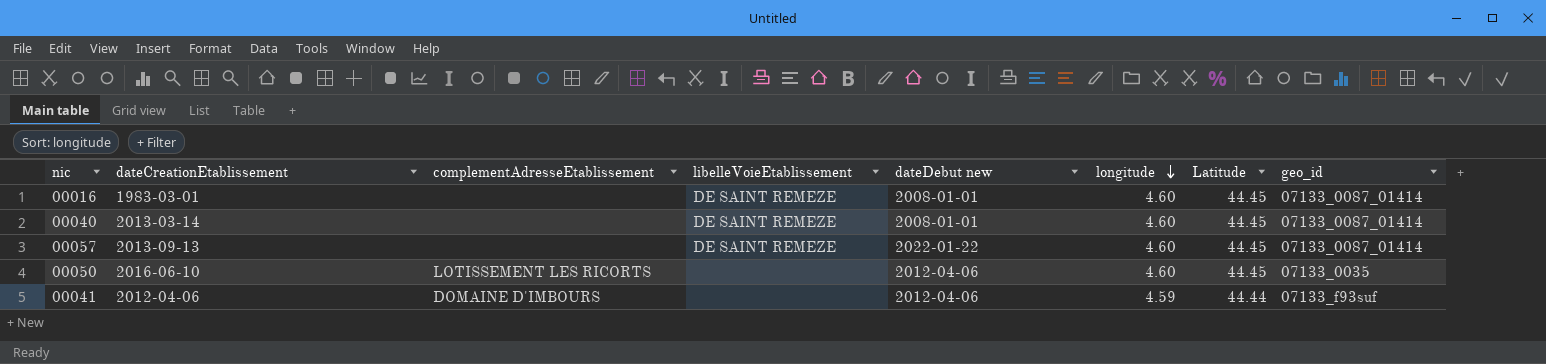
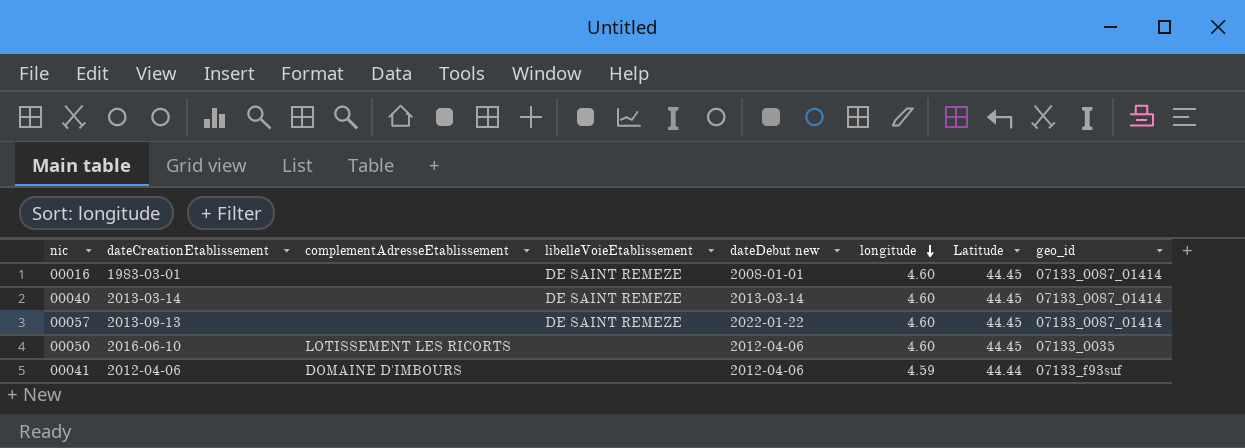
00040 | dateDebut new: 2008-01-01 -> 2013-03-14

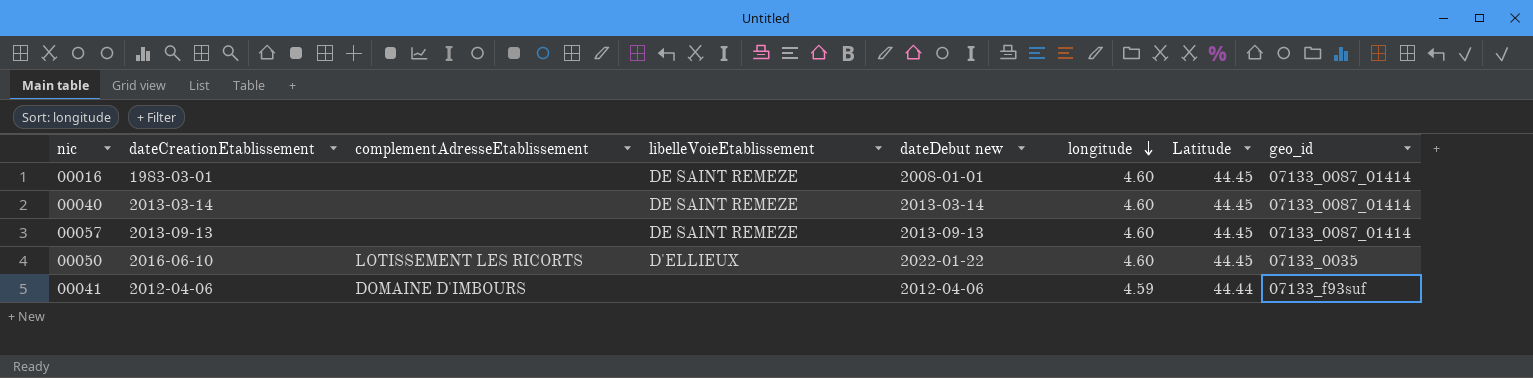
00057 | dateDebut new: 2022-01-22 -> 2013-09-13
00050 | libelleVoieEtablissement: none -> D'ELLIEUX
00050 | dateDebut new: 2012-04-06 -> 2022-01-22

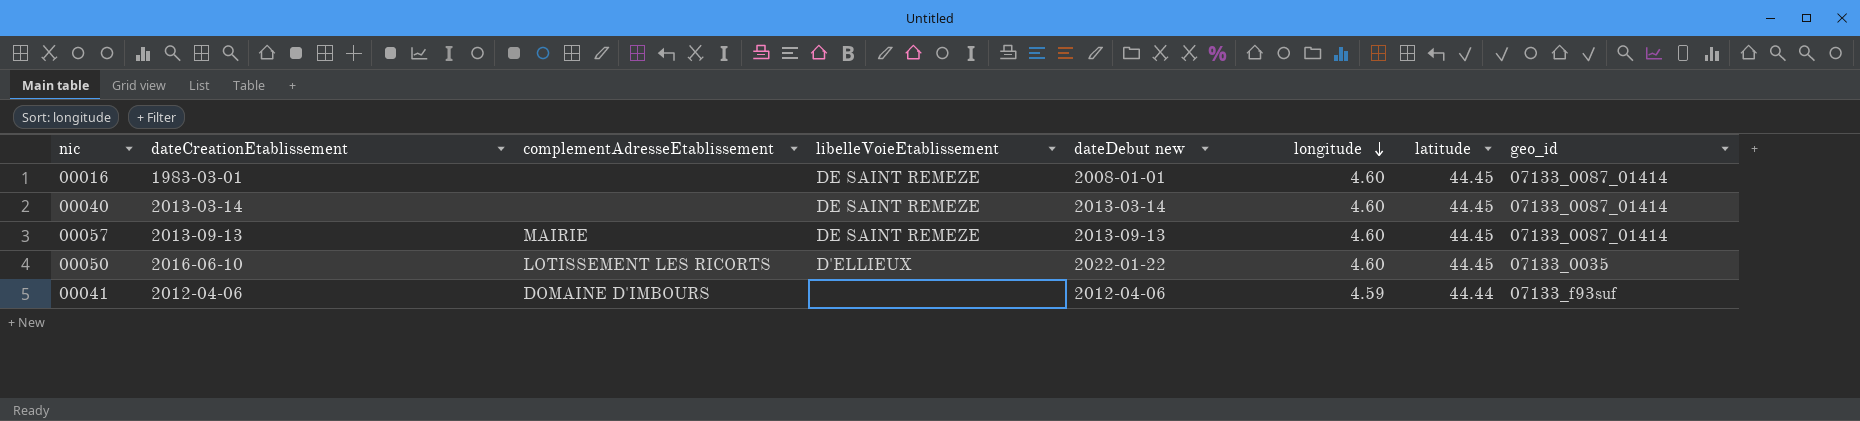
column name: Latitude -> latitude
00057 | complementAdresseEtablissement: none -> MAIRIE

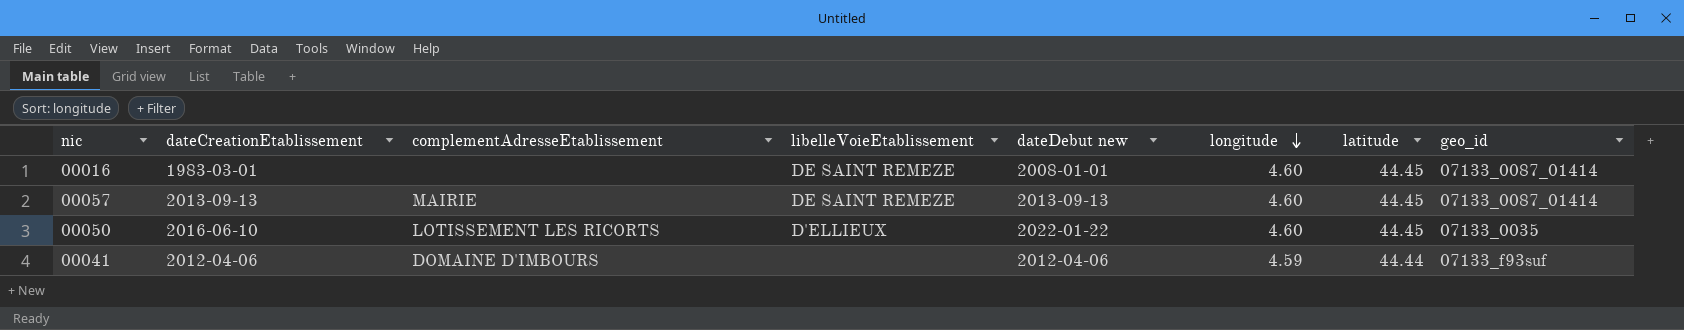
row 00040: 2013-03-14 | none | DE SAINT REMEZE | 2013-03-14 | 4.60 | 44.45 | 07133_0087_01414 -> none

